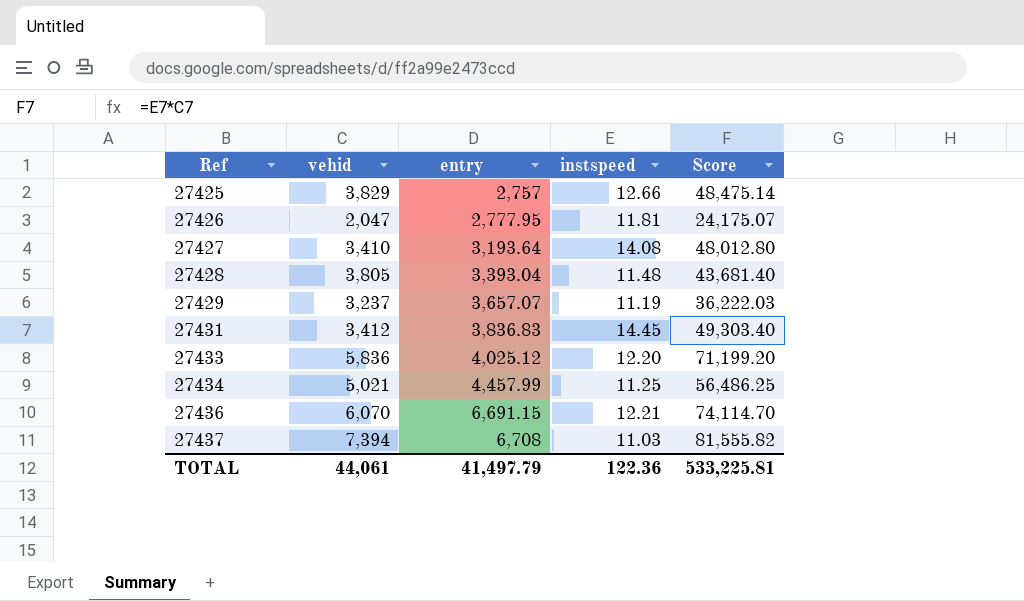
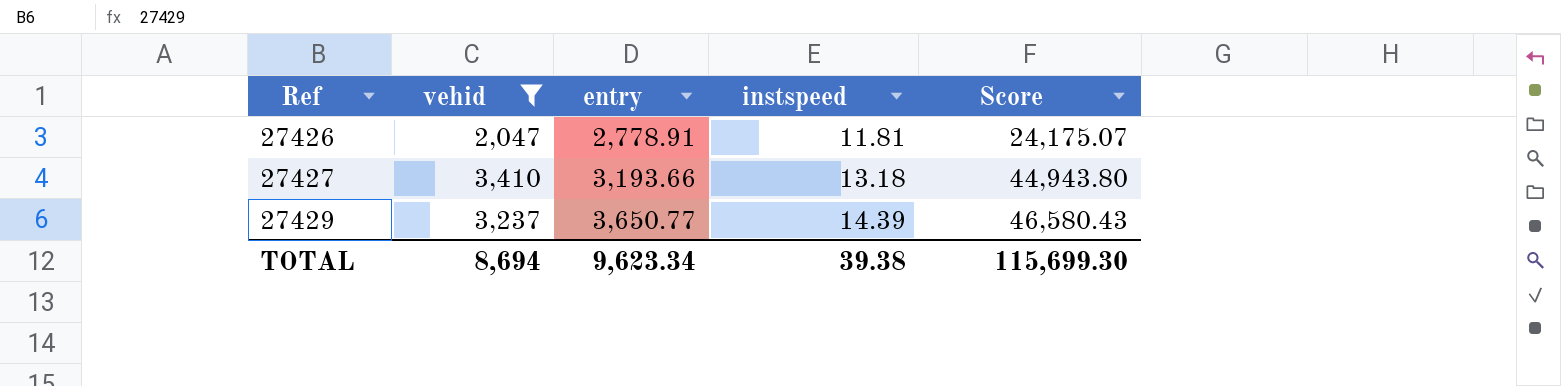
filter: none -> vehid <= 3,410
27426 | entry: 2,777.95 -> 2,778.91
27427 | entry: 3,193.64 -> 3,193.66
27427 | instspeed: 14.08 -> 13.18
27427 | Score: 48,012.80 -> 44,943.80
27429 | entry: 3,657.07 -> 3,650.77
27429 | instspeed: 11.19 -> 14.39
27429 | Score: 36,222.03 -> 46,580.43
TOTAL | vehid: 44,061 -> 8,694
TOTAL | entry: 41,497.79 -> 9,623.34
TOTAL | instspeed: 122.36 -> 39.38
TOTAL | Score: 533,225.81 -> 115,699.30

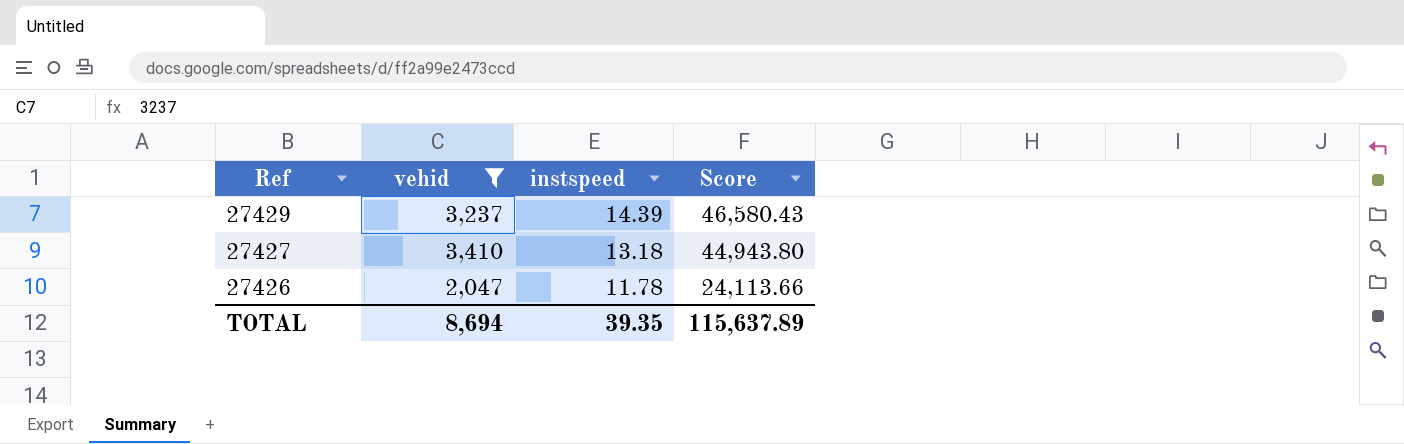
row order: Ref ascending -> Ref descending
column entry | position: 3 -> none
27426 | instspeed: 11.81 -> 11.78
27426 | Score: 24,175.07 -> 24,113.66
TOTAL | instspeed: 39.38 -> 39.35
TOTAL | Score: 115,699.30 -> 115,637.89

